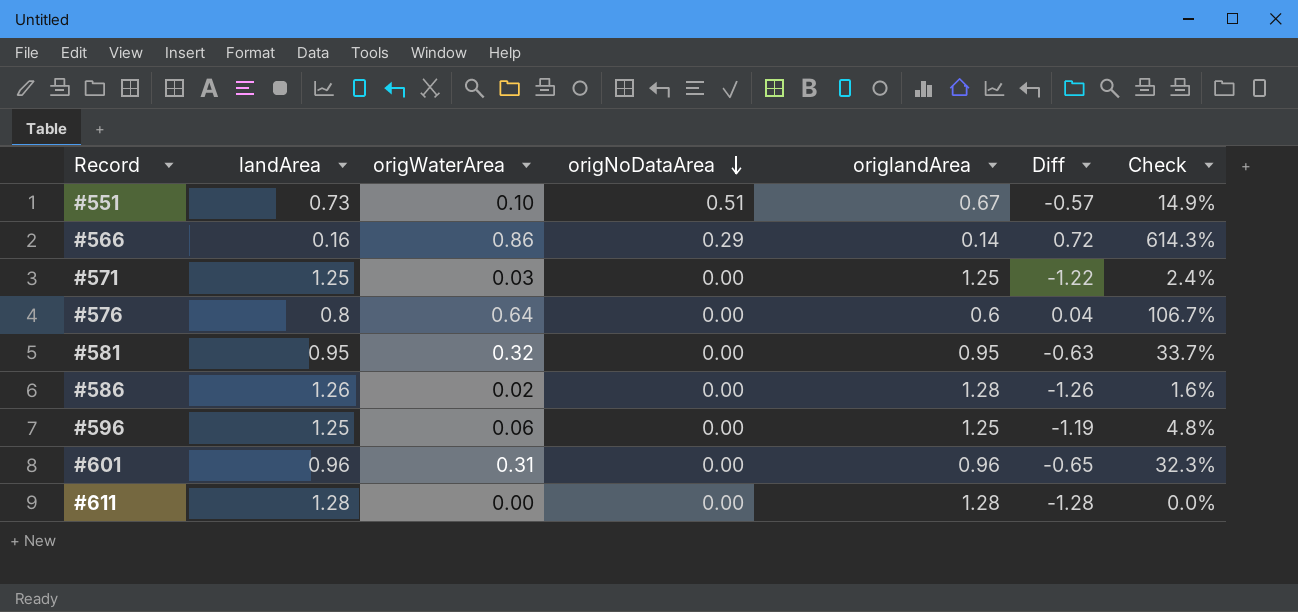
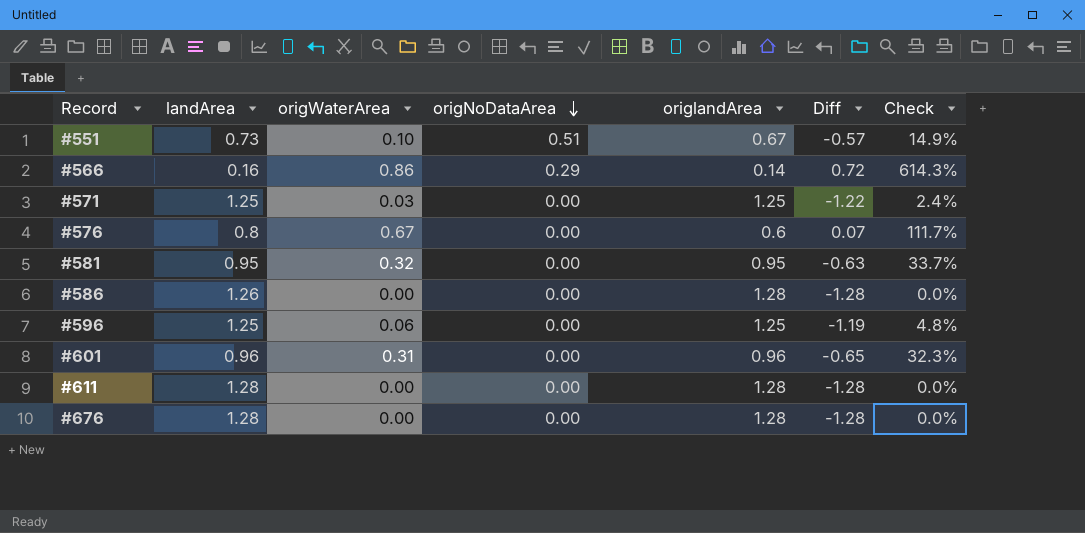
#576 | origWaterArea: 0.64 -> 0.67
#576 | Diff: 0.04 -> 0.07
#576 | Check: 106.7% -> 111.7%
#586 | origWaterArea: 0.02 -> 0.00
#586 | Diff: -1.26 -> -1.28
#586 | Check: 1.6% -> 0.0%
row #676: none -> 1.28 | 0.00 | 0.00 | 1.28 | -1.28 | 0.0%

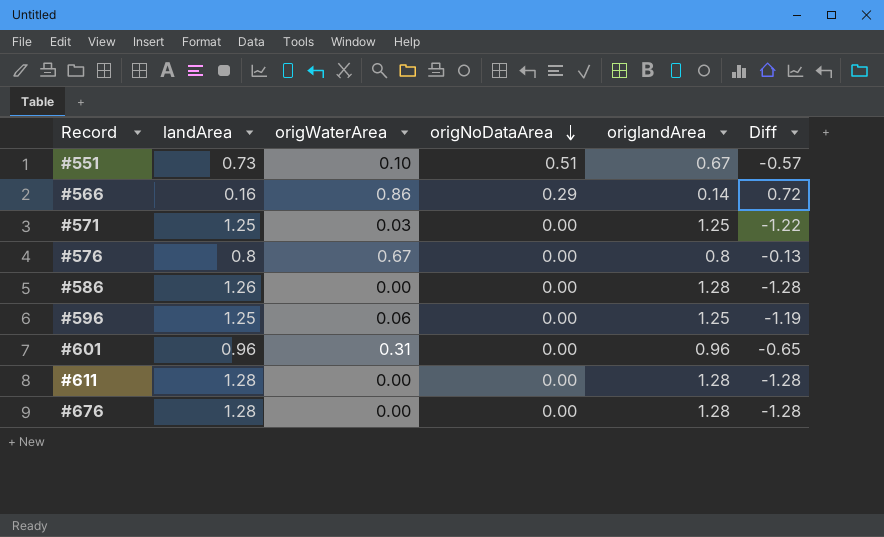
column Check | formula: [origWaterArea] / [origlandArea] -> none
row #581: 0.95 | 0.32 | 0.00 | 0.95 | -0.63 | 33.7% -> none
#576 | origlandArea: 0.6 -> 0.8
#576 | Diff: 0.07 -> -0.13

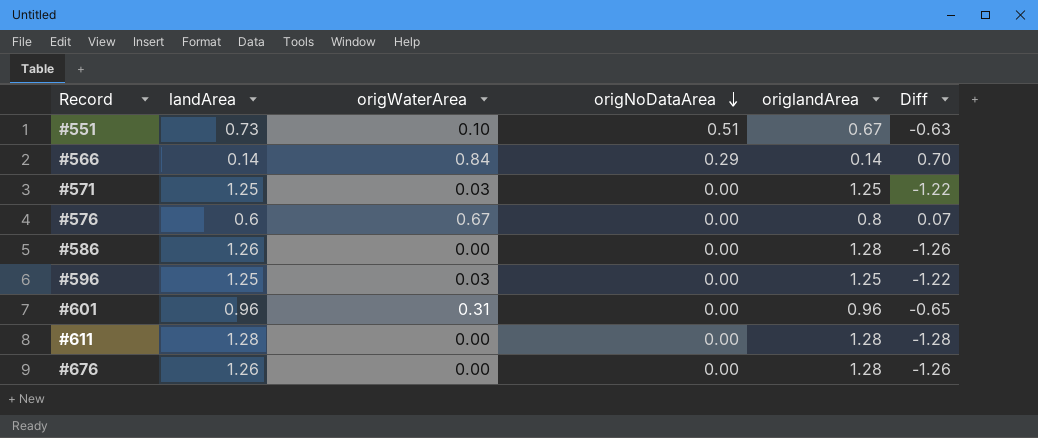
column Diff | formula: [origWaterArea] - [origlandArea] -> [origWaterArea] - [landArea]
#566 | landArea: 0.16 -> 0.14
#566 | origWaterArea: 0.86 -> 0.84
#576 | landArea: 0.8 -> 0.6
#596 | origWaterArea: 0.06 -> 0.03
#676 | landArea: 1.28 -> 1.26

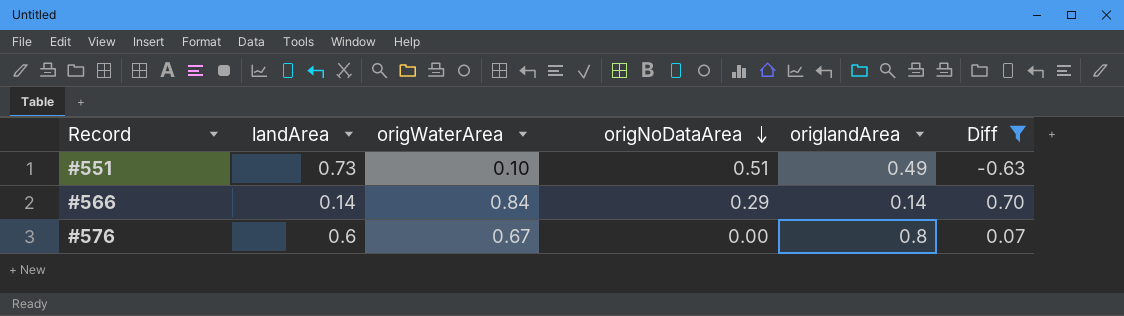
filter: none -> Diff >= -0.63
#551 | origlandArea: 0.67 -> 0.49

